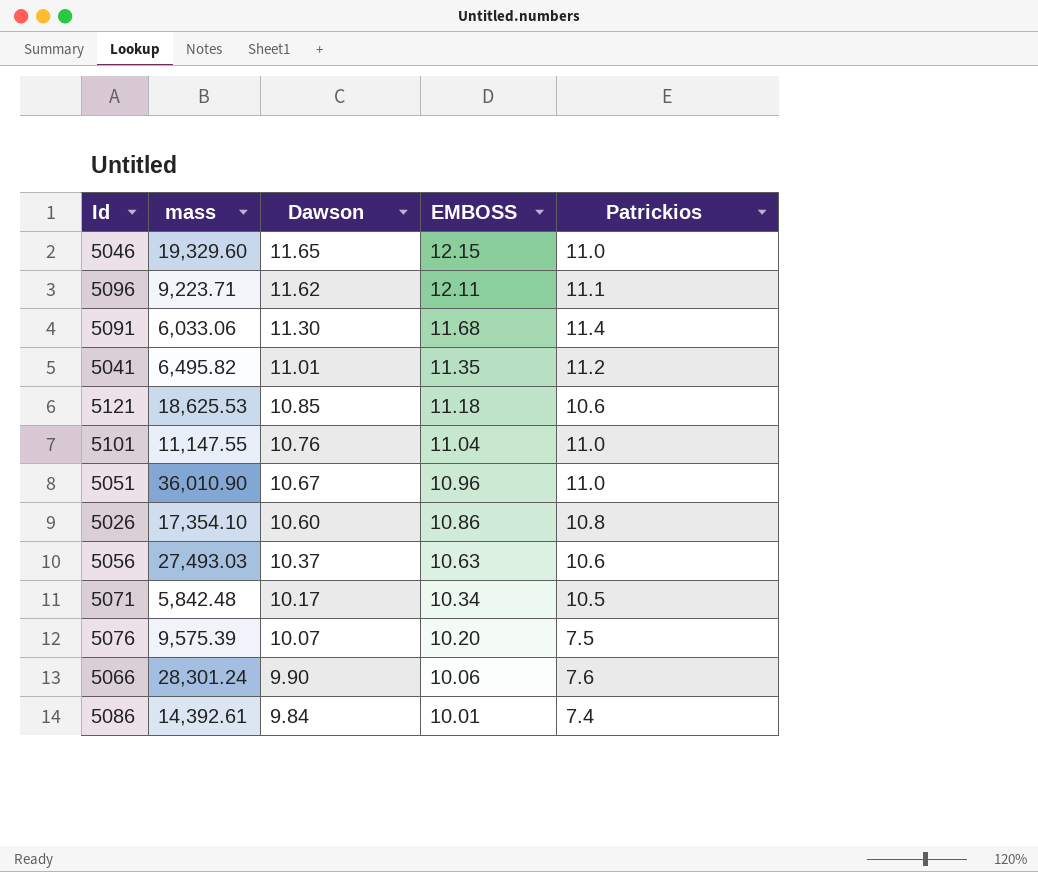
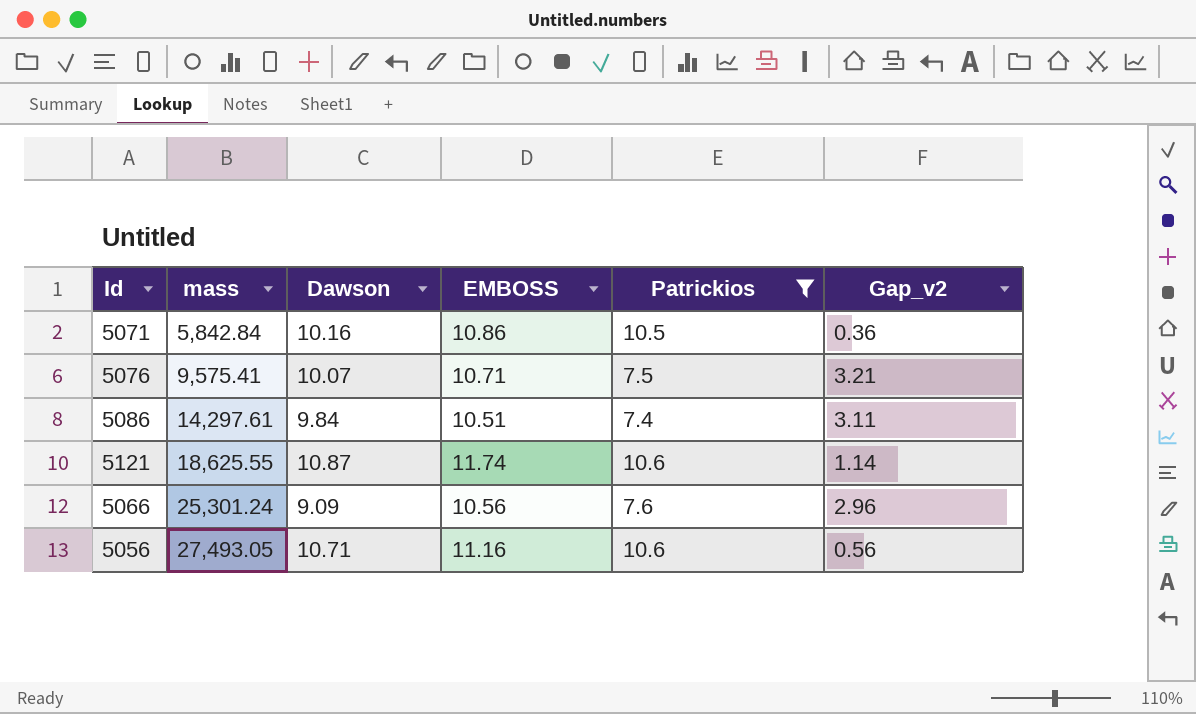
filter: none -> Patrickios <= 10.6
row order: Dawson descending -> mass ascending
column Gap_v2 | formula: none -> [EMBOSS] - [Patrickios]
5071 | mass: 5,842.48 -> 5,842.84
5071 | Dawson: 10.17 -> 10.16
5071 | EMBOSS: 10.34 -> 10.86
5076 | mass: 9,575.39 -> 9,575.41
5076 | EMBOSS: 10.20 -> 10.71
5086 | mass: 14,392.61 -> 14,297.61
5086 | EMBOSS: 10.01 -> 10.51
5121 | mass: 18,625.53 -> 18,625.55
5121 | Dawson: 10.85 -> 10.87
5121 | EMBOSS: 11.18 -> 11.74
5066 | mass: 28,301.24 -> 25,301.24
5066 | Dawson: 9.90 -> 9.09
5066 | EMBOSS: 10.06 -> 10.56
5056 | mass: 27,493.03 -> 27,493.05
5056 | Dawson: 10.37 -> 10.71
5056 | EMBOSS: 10.63 -> 11.16

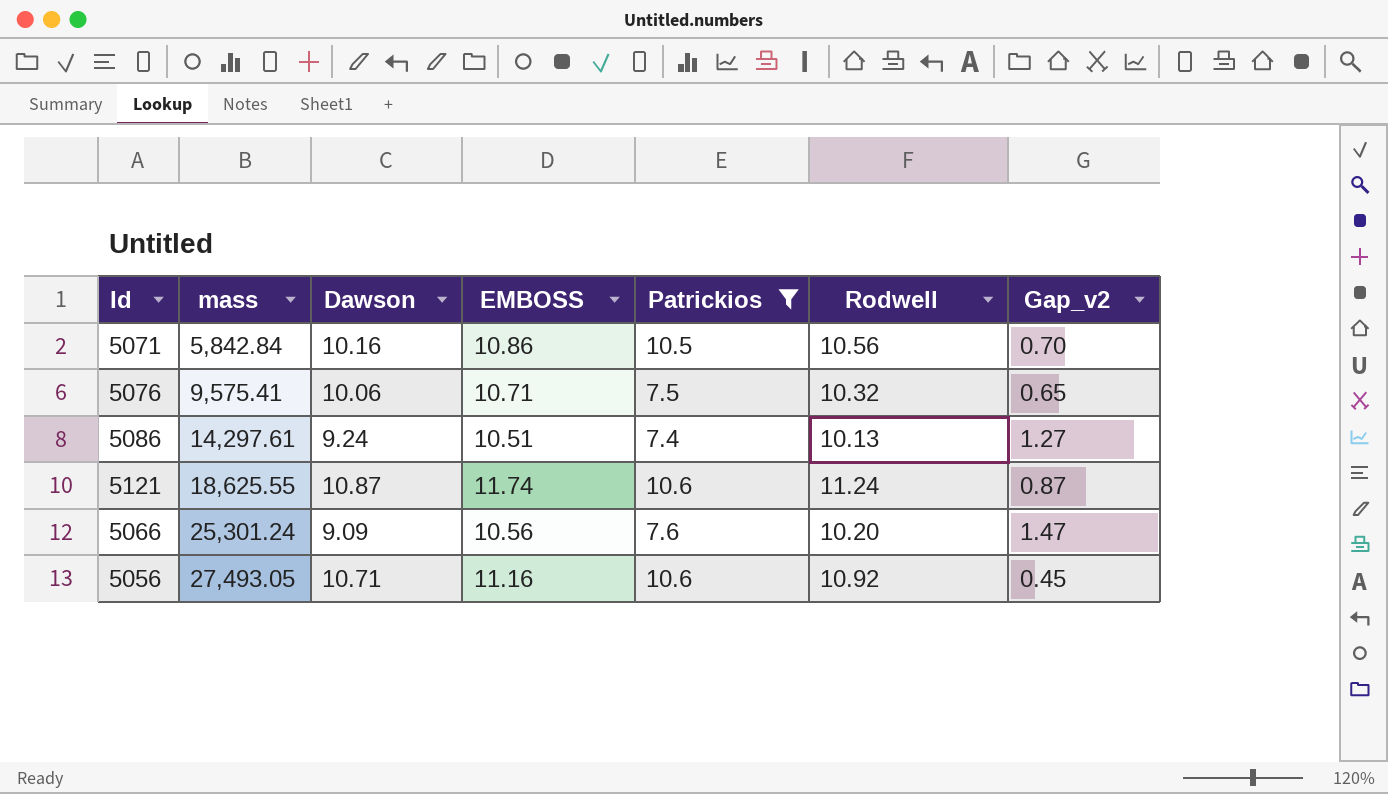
column Rodwell | position: none -> 6
column Gap_v2 | formula: [EMBOSS] - [Patrickios] -> [EMBOSS] - [Dawson]
5076 | Dawson: 10.07 -> 10.06
5086 | Dawson: 9.84 -> 9.24

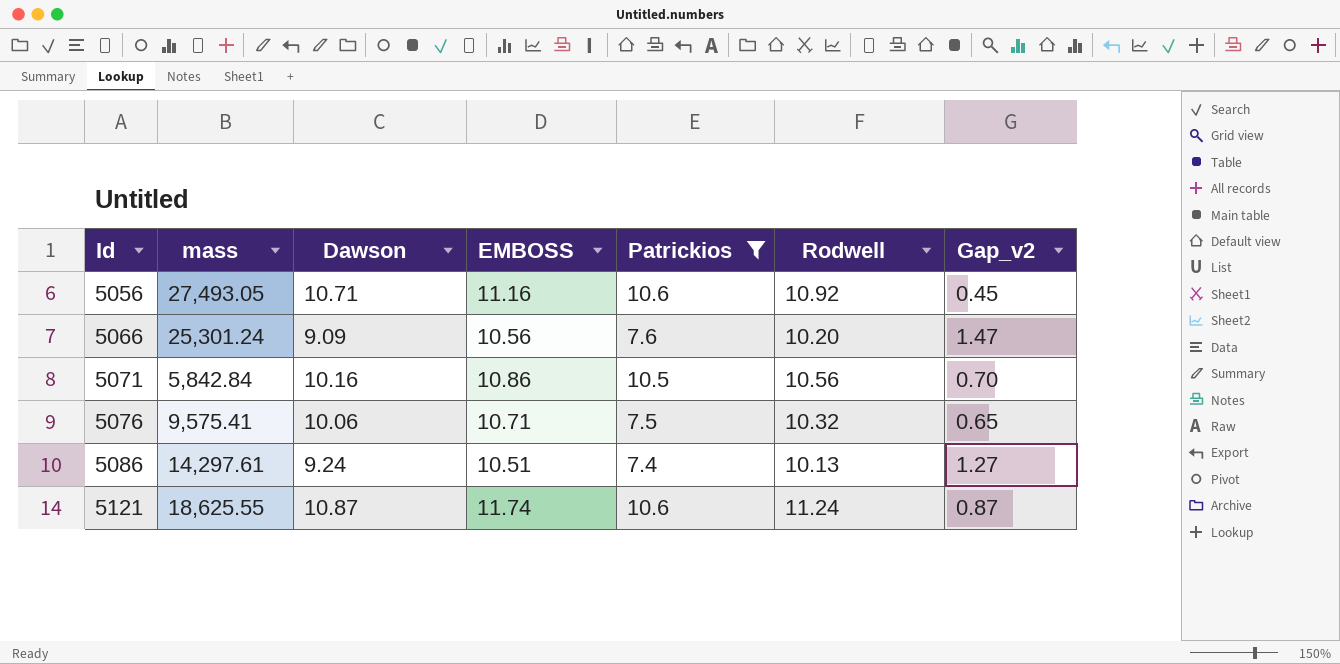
row order: mass ascending -> Id ascending

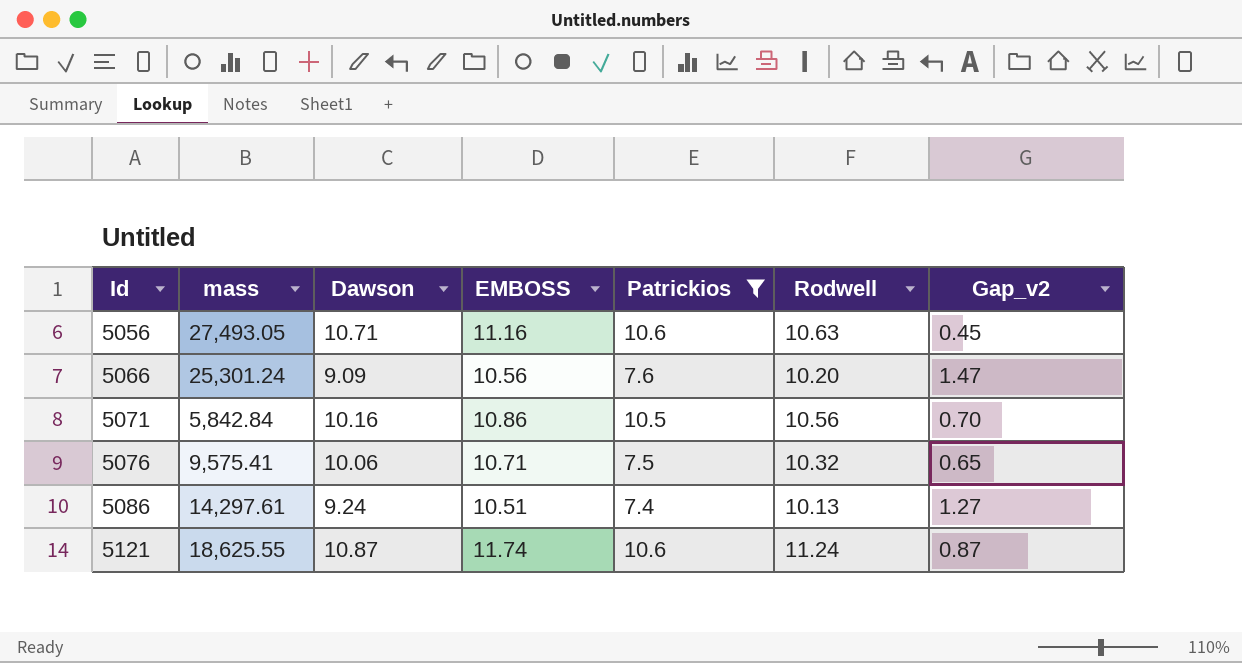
5056 | Rodwell: 10.92 -> 10.63

